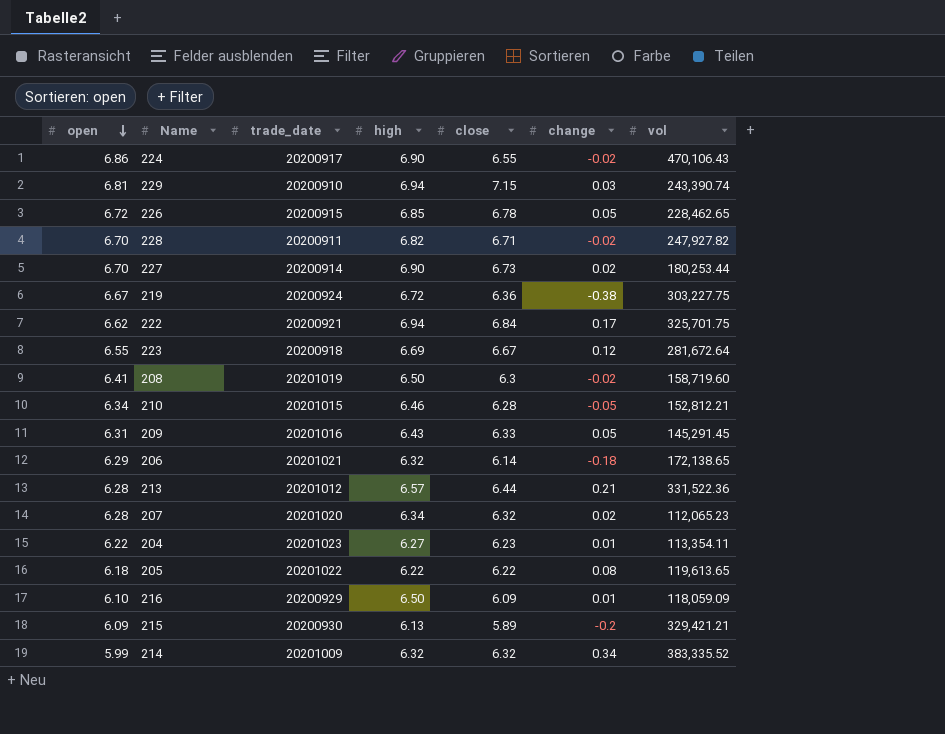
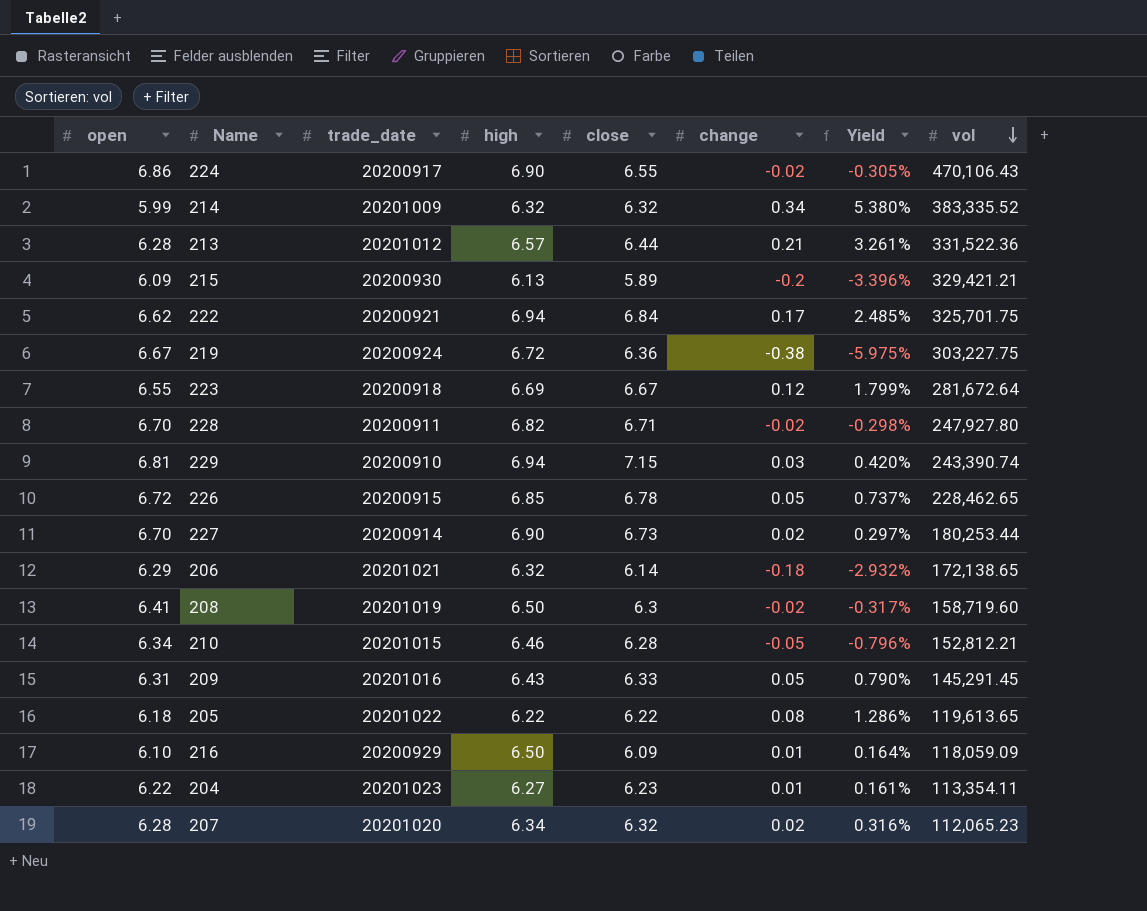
row order: open descending -> vol descending
column Yield | formula: none -> [change] / [close]
228 | vol: 247,927.82 -> 247,927.80

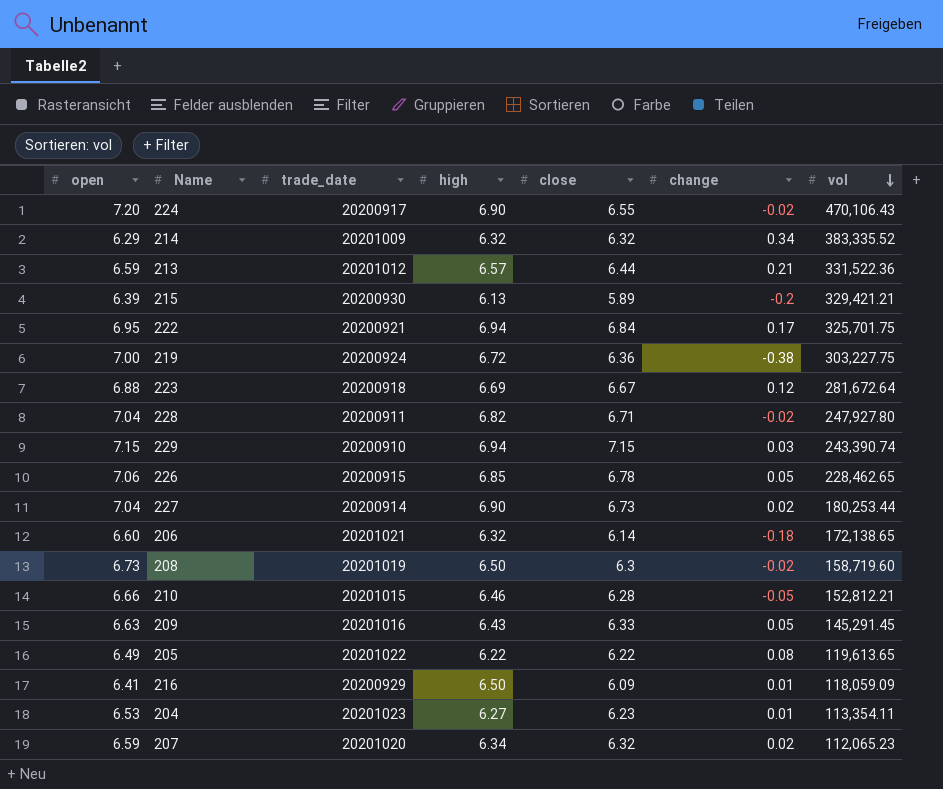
column Yield | formula: [change] / [close] -> none
224 | open: 6.86 -> 7.20
214 | open: 5.99 -> 6.29
213 | open: 6.28 -> 6.59
215 | open: 6.09 -> 6.39
222 | open: 6.62 -> 6.95
219 | open: 6.67 -> 7.00
223 | open: 6.55 -> 6.88
228 | open: 6.70 -> 7.04
229 | open: 6.81 -> 7.15
226 | open: 6.72 -> 7.06
227 | open: 6.70 -> 7.04
206 | open: 6.29 -> 6.60
208 | open: 6.41 -> 6.73
210 | open: 6.34 -> 6.66
209 | open: 6.31 -> 6.63
205 | open: 6.18 -> 6.49
216 | open: 6.10 -> 6.41
204 | open: 6.22 -> 6.53
207 | open: 6.28 -> 6.59

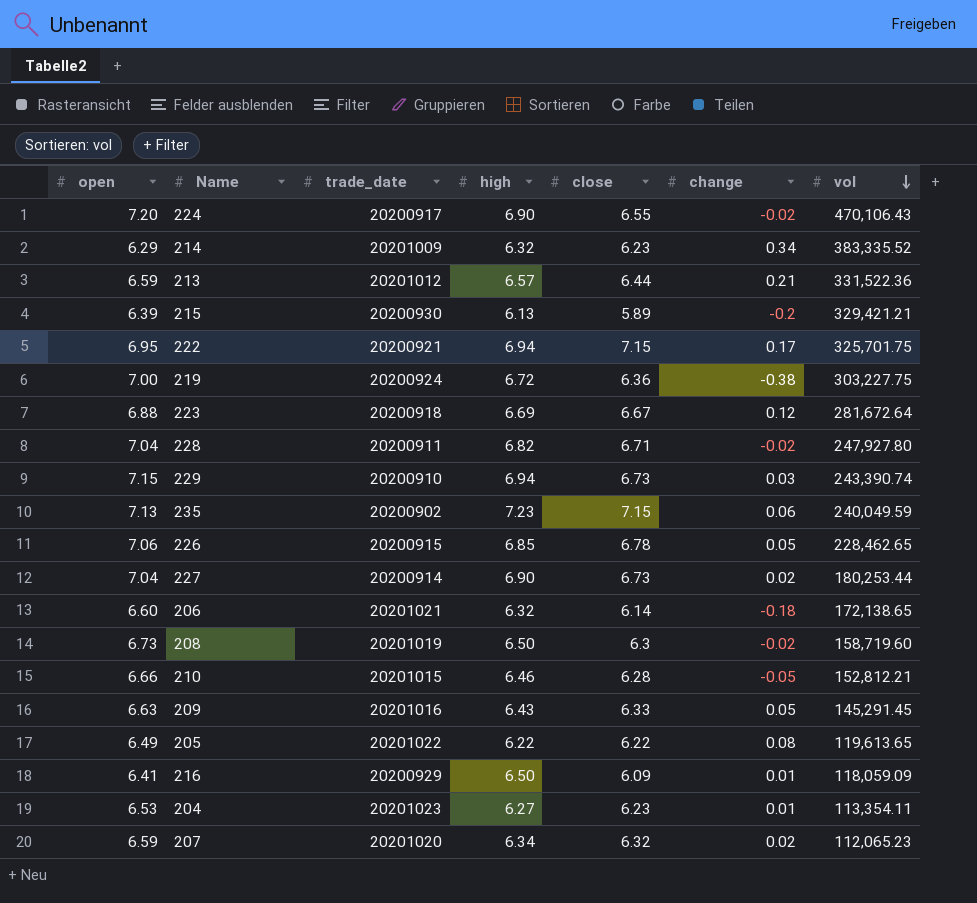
214 | close: 6.32 -> 6.23
222 | close: 6.84 -> 7.15
229 | close: 7.15 -> 6.73
row 235: none -> 7.13 | 20200902 | 7.23 | 7.15 | 0.06 | 240,049.59

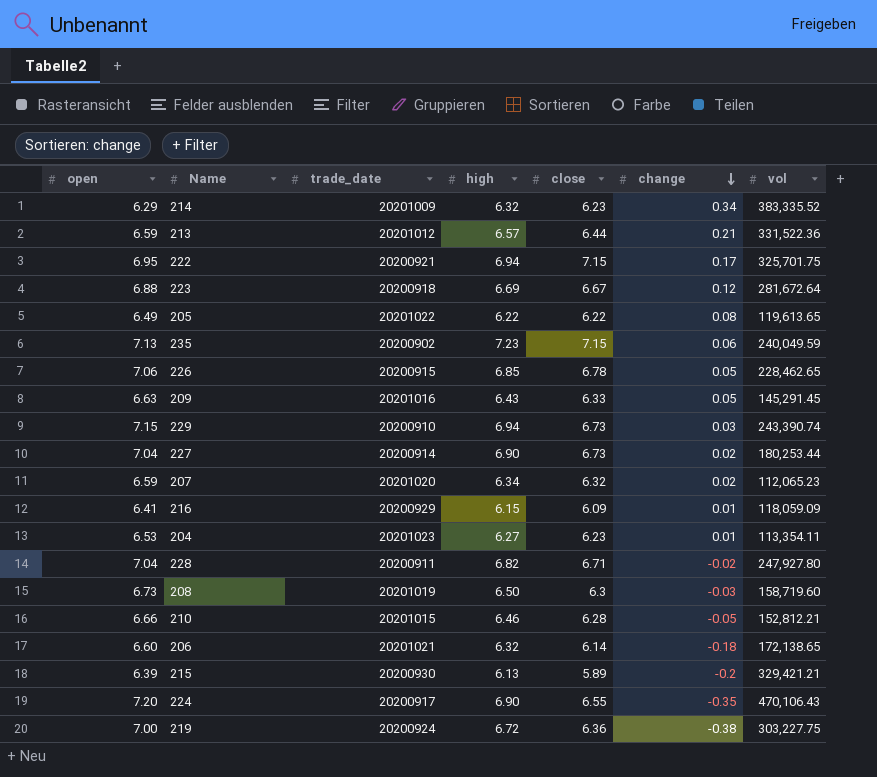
row order: vol descending -> change descending
216 | high: 6.50 -> 6.15
208 | change: -0.02 -> -0.03
224 | change: -0.02 -> -0.35

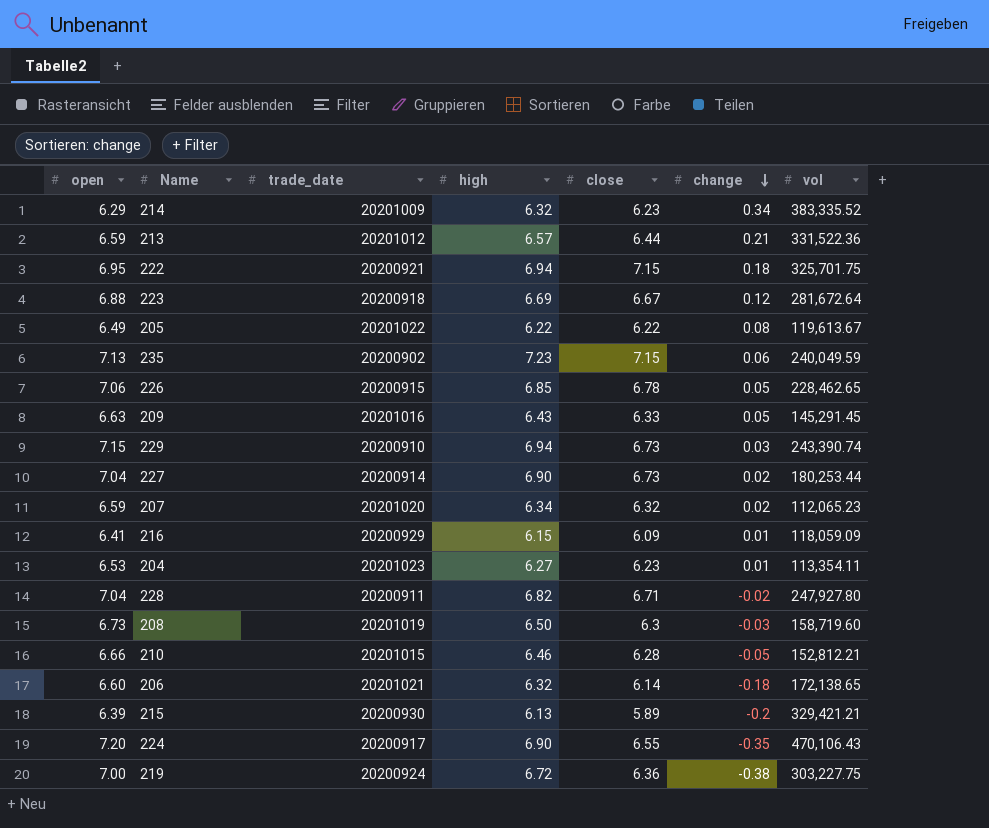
222 | change: 0.17 -> 0.18
205 | vol: 119,613.65 -> 119,613.67

